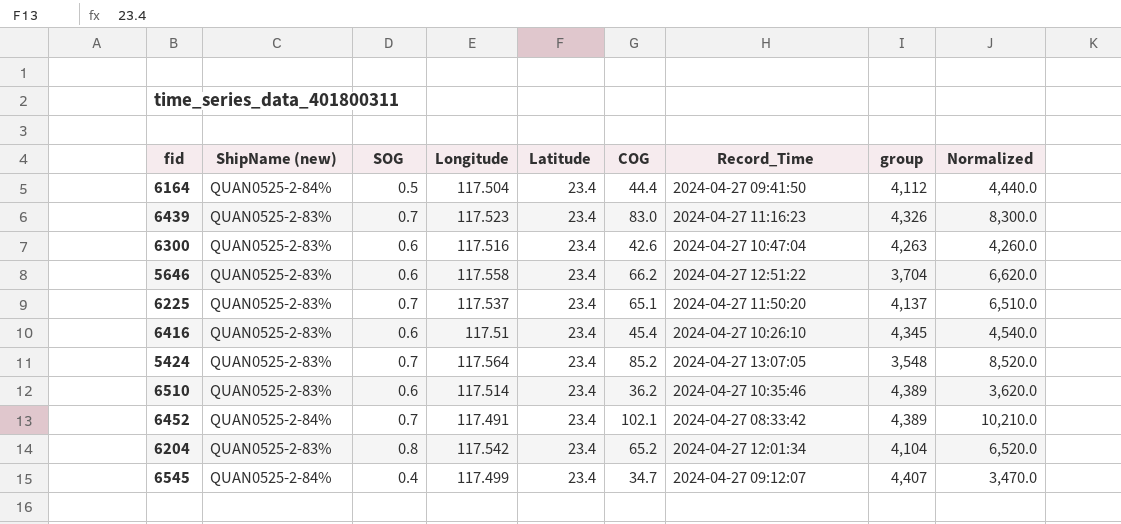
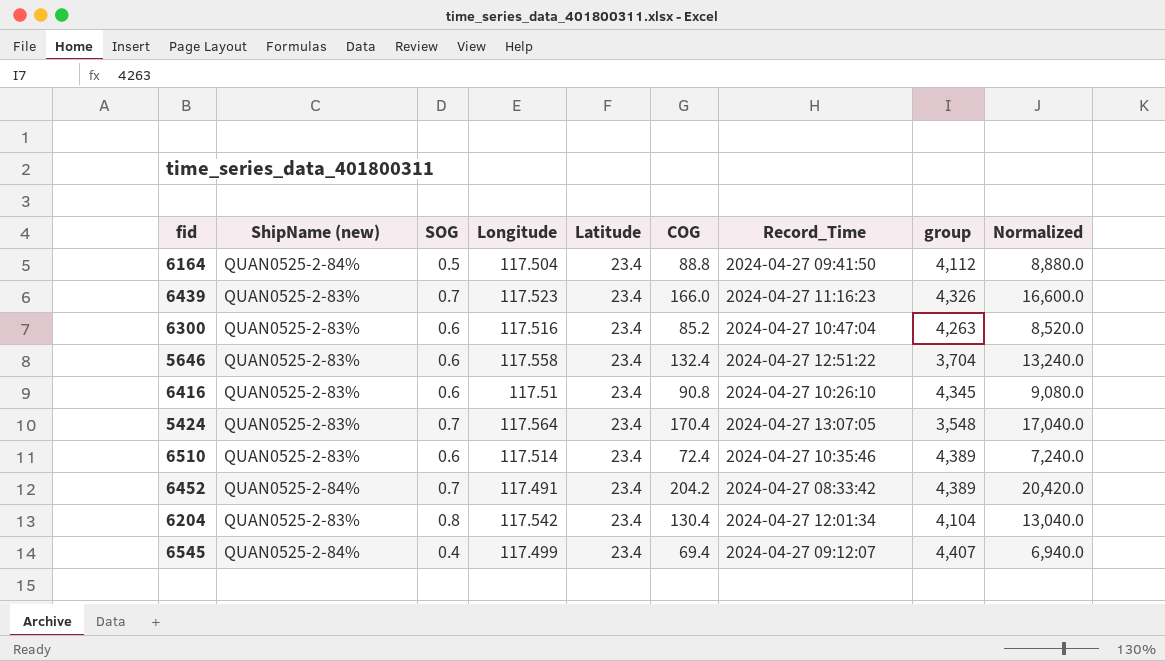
row 6225: QUAN0525-2-83% | 0.7 | 117.537 | 23.4 | 65.1 | 2024-04-27 11:50:20 | 4,137 | 6,510.0 -> none
6164 | COG: 44.4 -> 88.8
6164 | Normalized: 4,440.0 -> 8,880.0
6439 | COG: 83.0 -> 166.0
6439 | Normalized: 8,300.0 -> 16,600.0
6300 | COG: 42.6 -> 85.2
6300 | Normalized: 4,260.0 -> 8,520.0
5646 | COG: 66.2 -> 132.4
5646 | Normalized: 6,620.0 -> 13,240.0
6416 | COG: 45.4 -> 90.8
6416 | Normalized: 4,540.0 -> 9,080.0
5424 | COG: 85.2 -> 170.4
5424 | Normalized: 8,520.0 -> 17,040.0
6510 | COG: 36.2 -> 72.4
6510 | Normalized: 3,620.0 -> 7,240.0
6452 | COG: 102.1 -> 204.2
6452 | Normalized: 10,210.0 -> 20,420.0
6204 | COG: 65.2 -> 130.4
6204 | Normalized: 6,520.0 -> 13,040.0
6545 | COG: 34.7 -> 69.4
6545 | Normalized: 3,470.0 -> 6,940.0

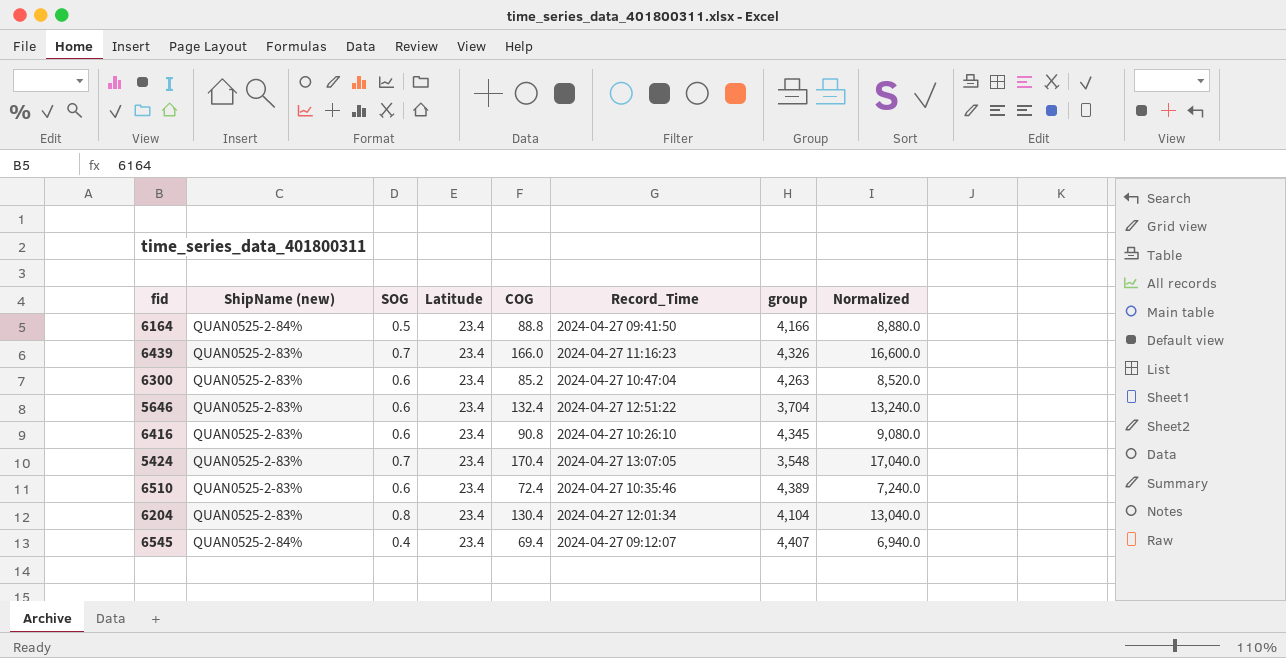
column Longitude | position: 4 -> none
row 6452: QUAN0525-2-84% | 0.7 | 117.491 | 23.4 | 204.2 | 2024-04-27 08:33:42 | 4,389 | 20,420.0 -> none
6164 | group: 4,112 -> 4,166

